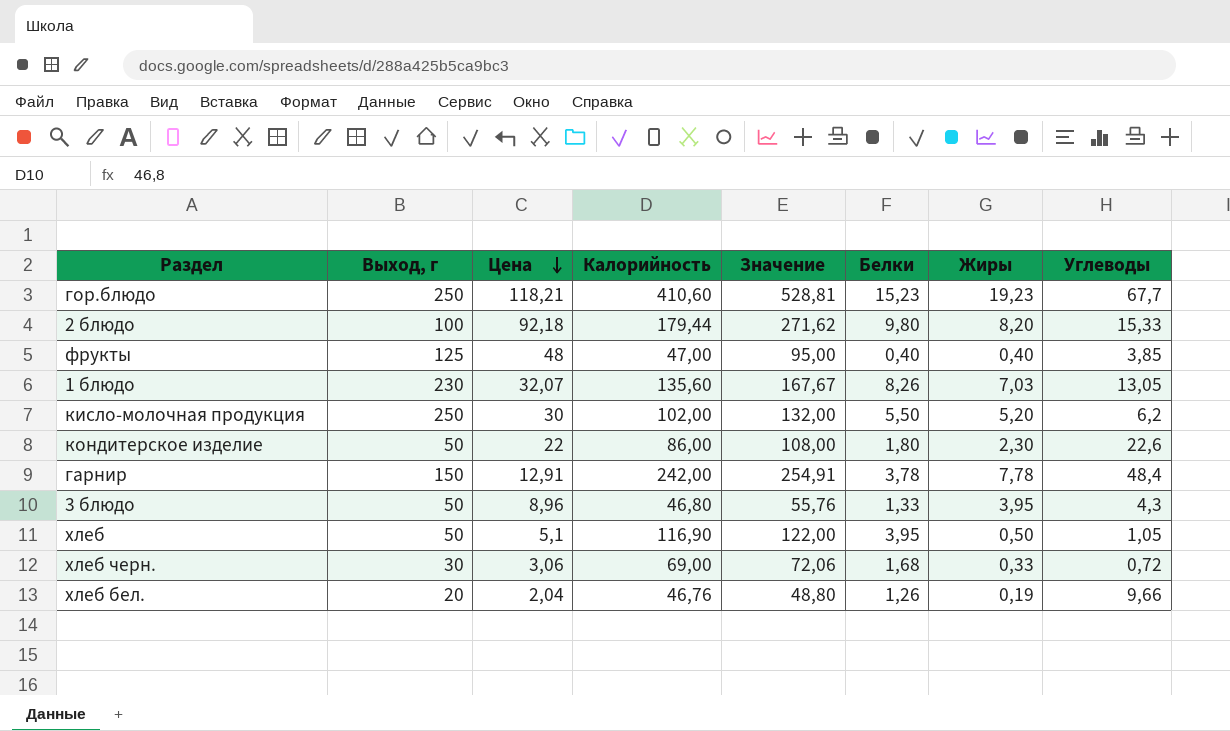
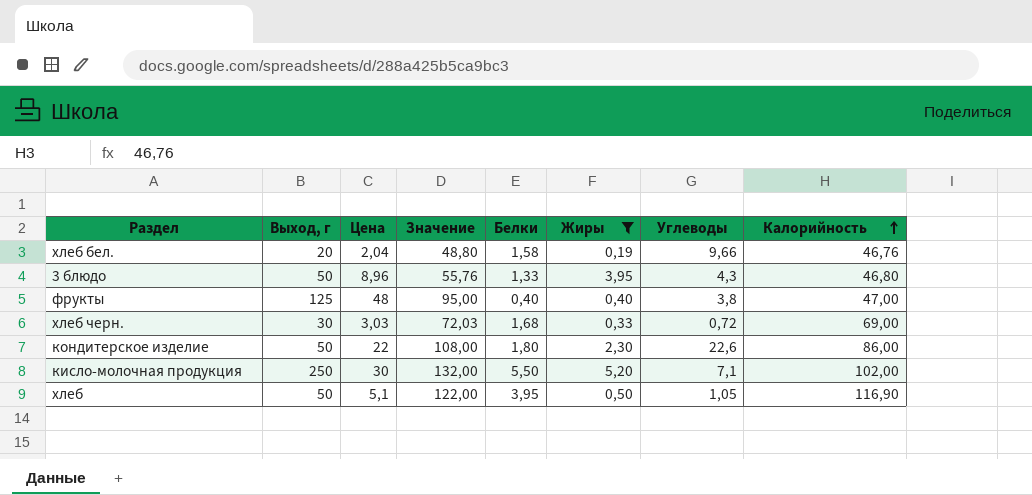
filter: none -> Жиры <= 5,20
row order: Цена descending -> Калорийность ascending
column Калорийность | position: 4 -> 8
хлеб бел. | Белки: 1,26 -> 1,58
фрукты | Углеводы: 3,85 -> 3,8
хлеб черн. | Цена: 3,06 -> 3,03
хлеб черн. | Значение: 72,06 -> 72,03
кисло-молочная продукция | Углеводы: 6,2 -> 7,1

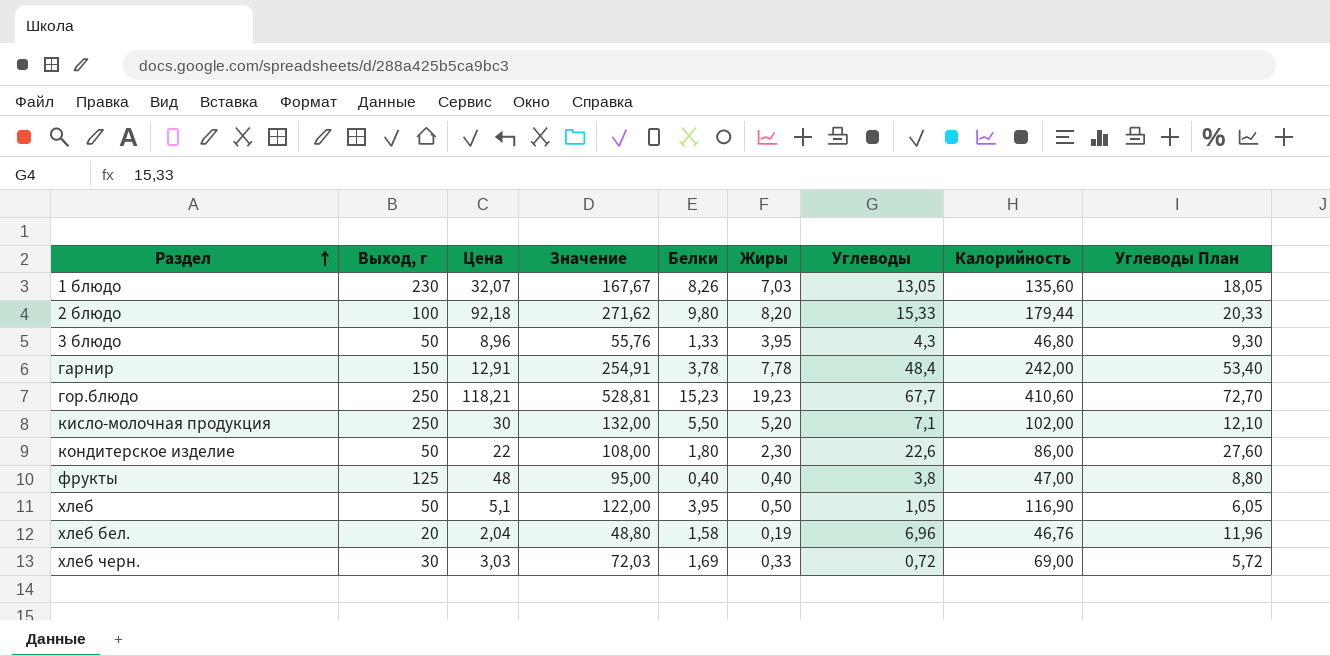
filter: Жиры <= 5,20 -> none
row order: Калорийность ascending -> Раздел ascending
column Углеводы План | formula: none -> [Углеводы] + 5
хлеб бел. | Углеводы: 9,66 -> 6,96
хлеб черн. | Белки: 1,68 -> 1,69

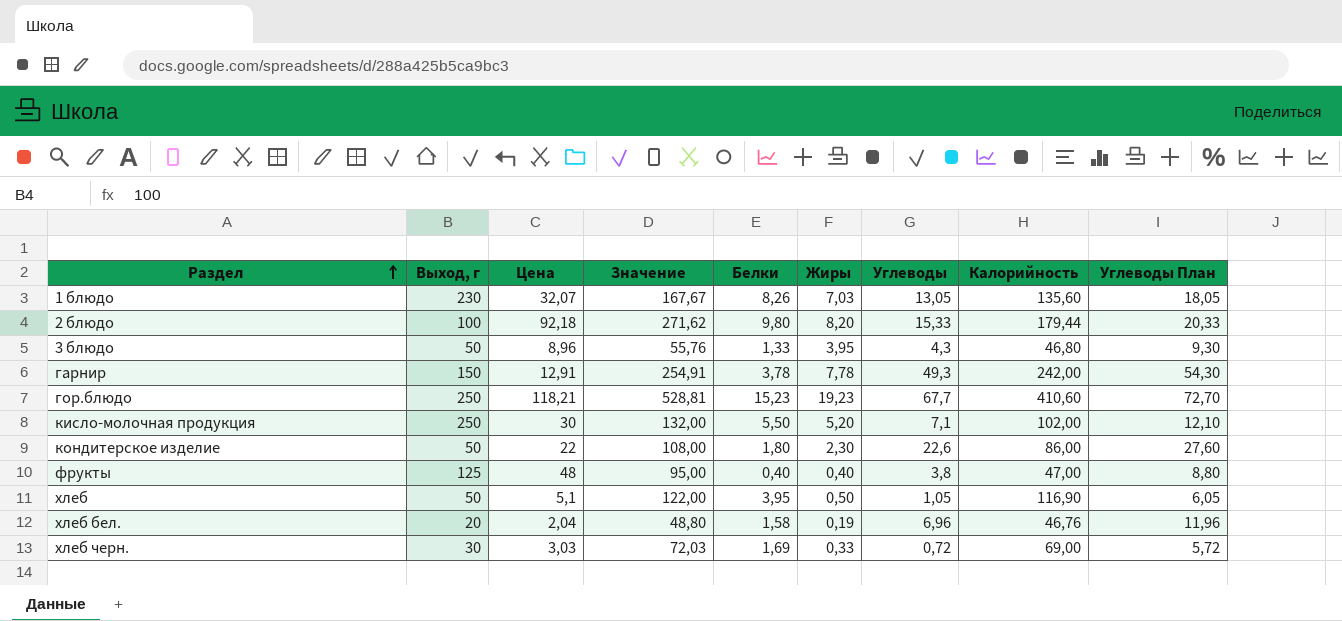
гарнир | Углеводы: 48,4 -> 49,3
гарнир | Углеводы План: 53,40 -> 54,30

